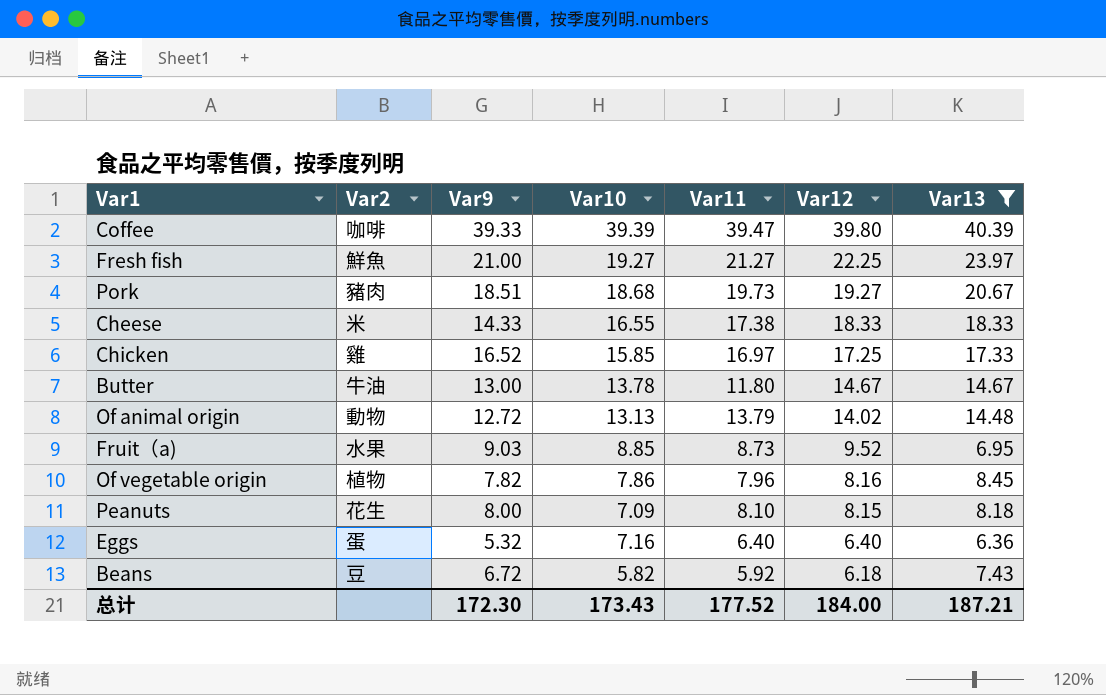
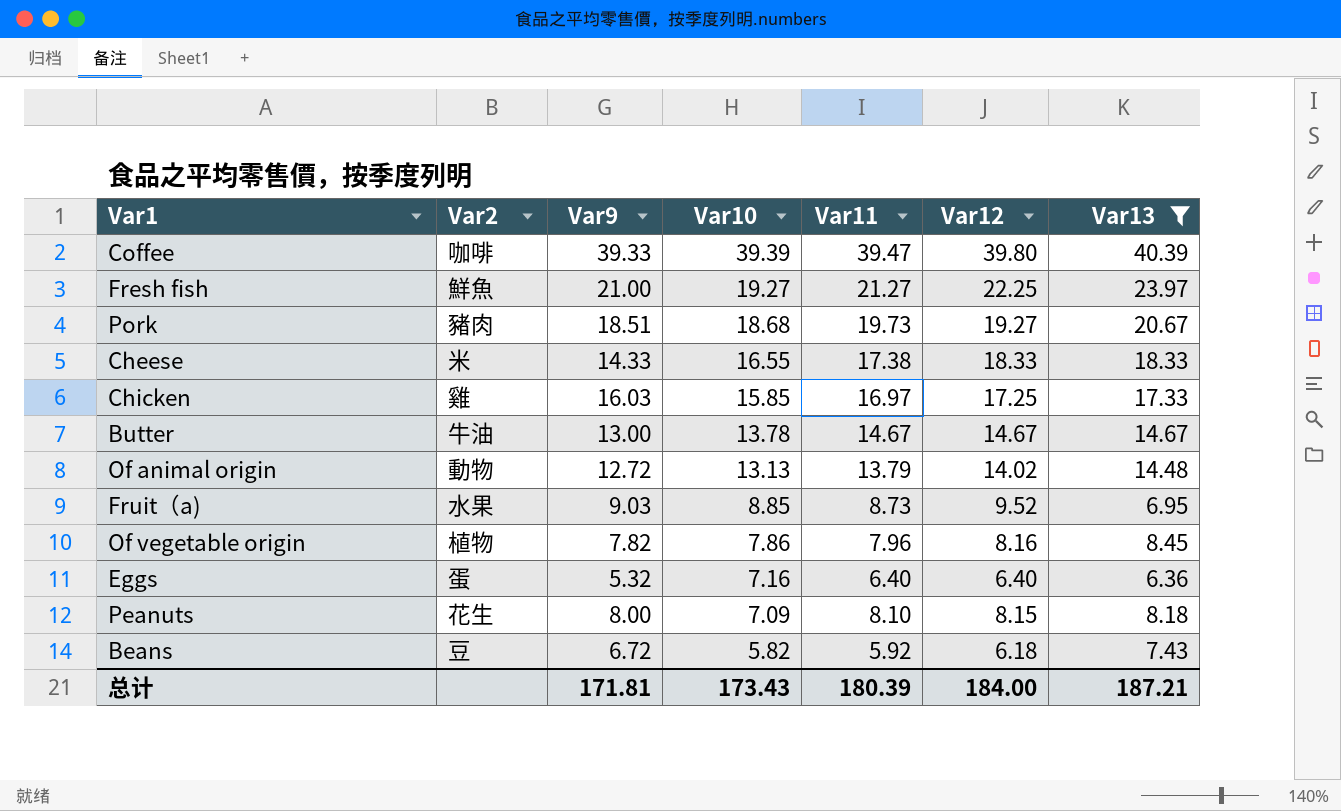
row order: Var12 descending -> Var10 descending
Chicken | Var9: 16.52 -> 16.03
Butter | Var11: 11.80 -> 14.67
总计 | Var9: 172.30 -> 171.81
总计 | Var11: 177.52 -> 180.39

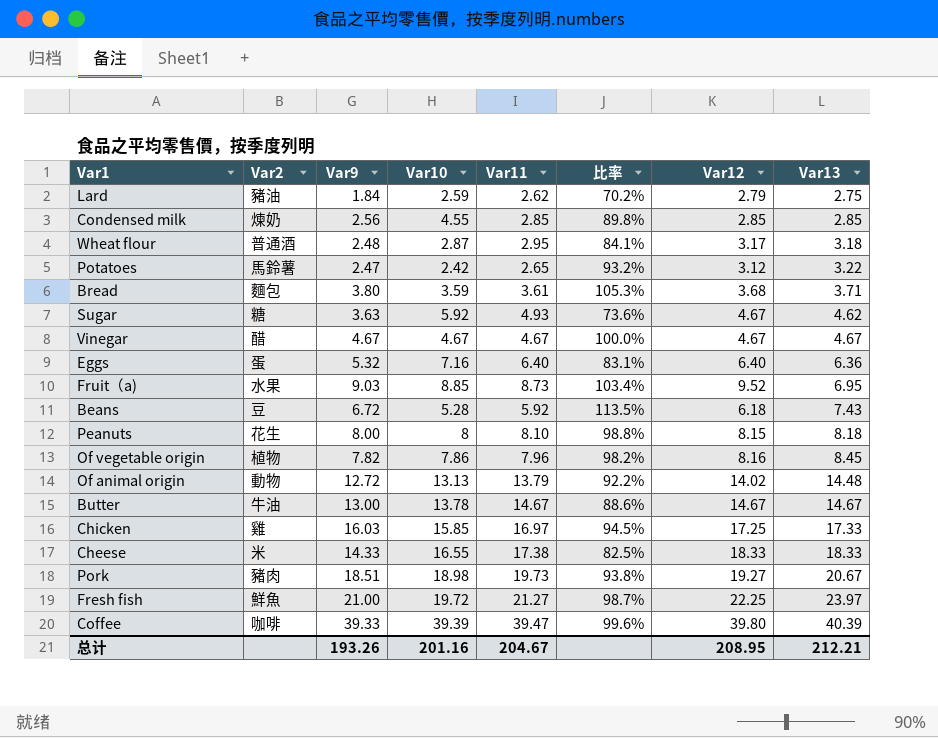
filter: Var13 >= 6.36 -> none
row order: Var10 descending -> Var13 ascending
column 比率 | formula: none -> [Var9] / [Var11]
Beans | Var10: 5.82 -> 5.28
Peanuts | Var10: 7.09 -> 8
Pork | Var10: 18.68 -> 18.98
Fresh fish | Var10: 19.27 -> 19.72
总计 | Var9: 171.81 -> 193.26
总计 | Var10: 173.43 -> 201.16
总计 | Var11: 180.39 -> 204.67
总计 | Var12: 184.00 -> 208.95
总计 | Var13: 187.21 -> 212.21

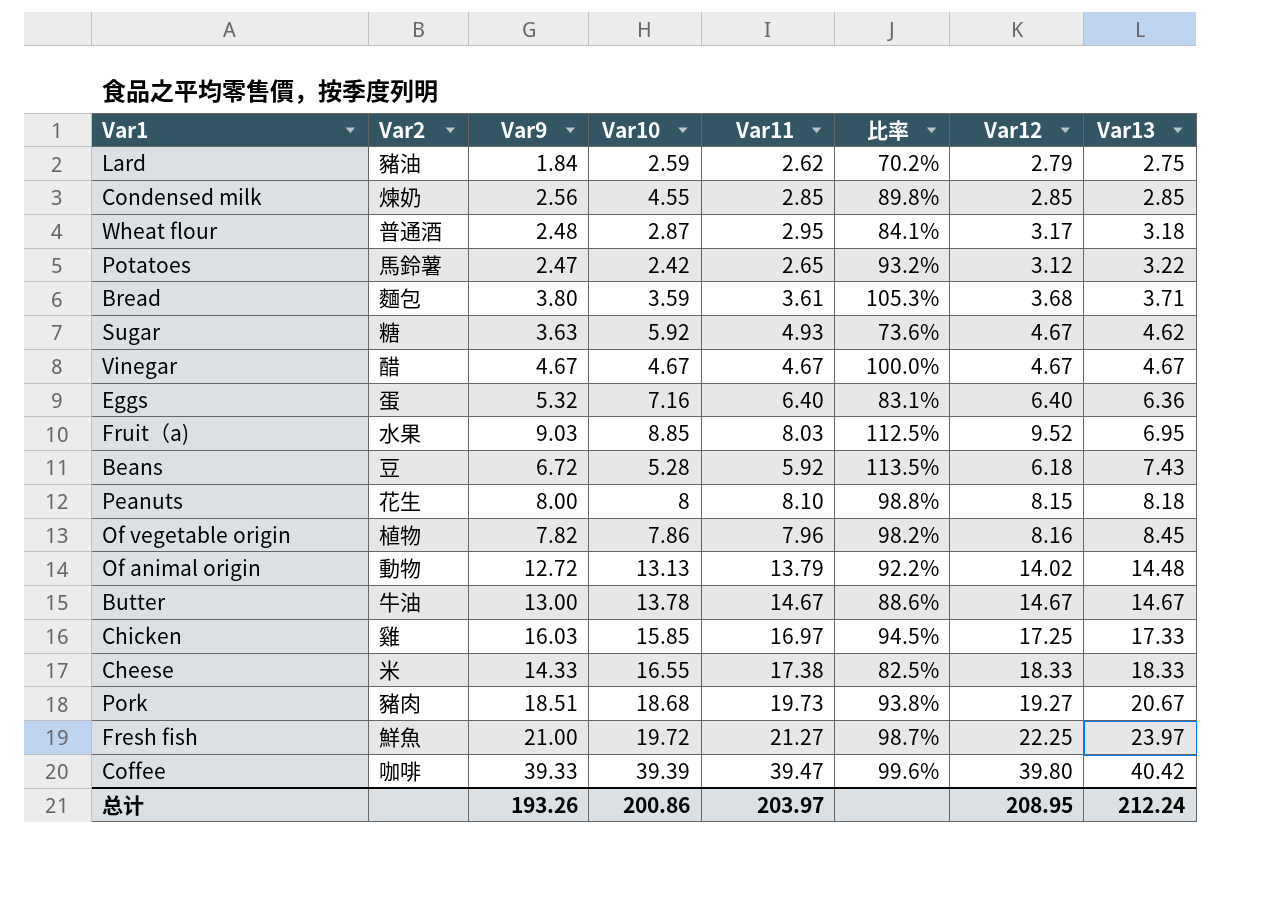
Fruit（a) | Var11: 8.73 -> 8.03
Fruit（a) | 比率: 103.4% -> 112.5%
Pork | Var10: 18.98 -> 18.68
Coffee | Var13: 40.39 -> 40.42
总计 | Var10: 201.16 -> 200.86
总计 | Var11: 204.67 -> 203.97
总计 | Var13: 212.21 -> 212.24

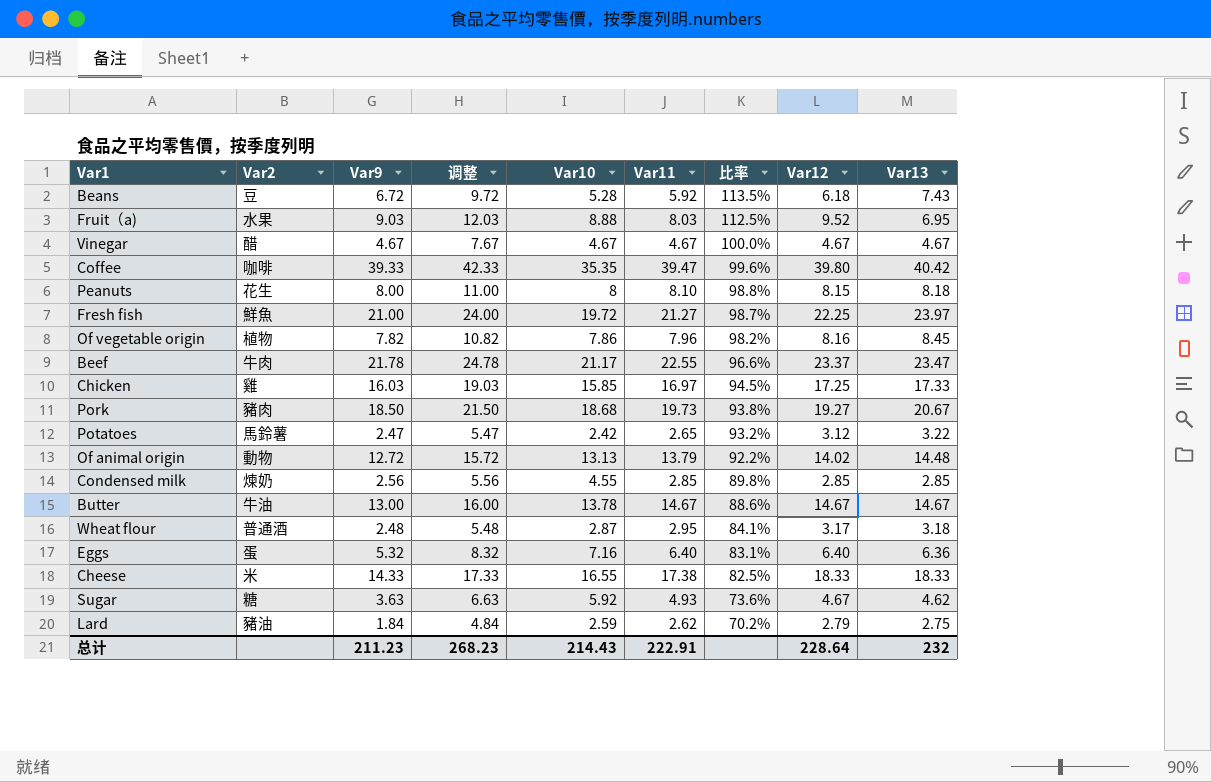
row order: Var13 ascending -> 比率 descending
column 调整 | formula: none -> [Var9] + 3
row Bread: 麵包 | 3.80 | 3.59 | 3.61 | 105.3% | 3.68 | 3.71 -> none
Fruit（a) | Var10: 8.85 -> 8.88
Coffee | Var10: 39.39 -> 35.35
row Beef: none -> 牛肉 | 21.78 | 24.78 | 21.17 | 22.55 | 96.6% | 23.37 | 23.47
Pork | Var9: 18.51 -> 18.50
总计 | Var9: 193.26 -> 211.23
总计 | Var10: 200.86 -> 214.43
总计 | Var11: 203.97 -> 222.91
总计 | Var12: 208.95 -> 228.64
总计 | Var13: 212.24 -> 232

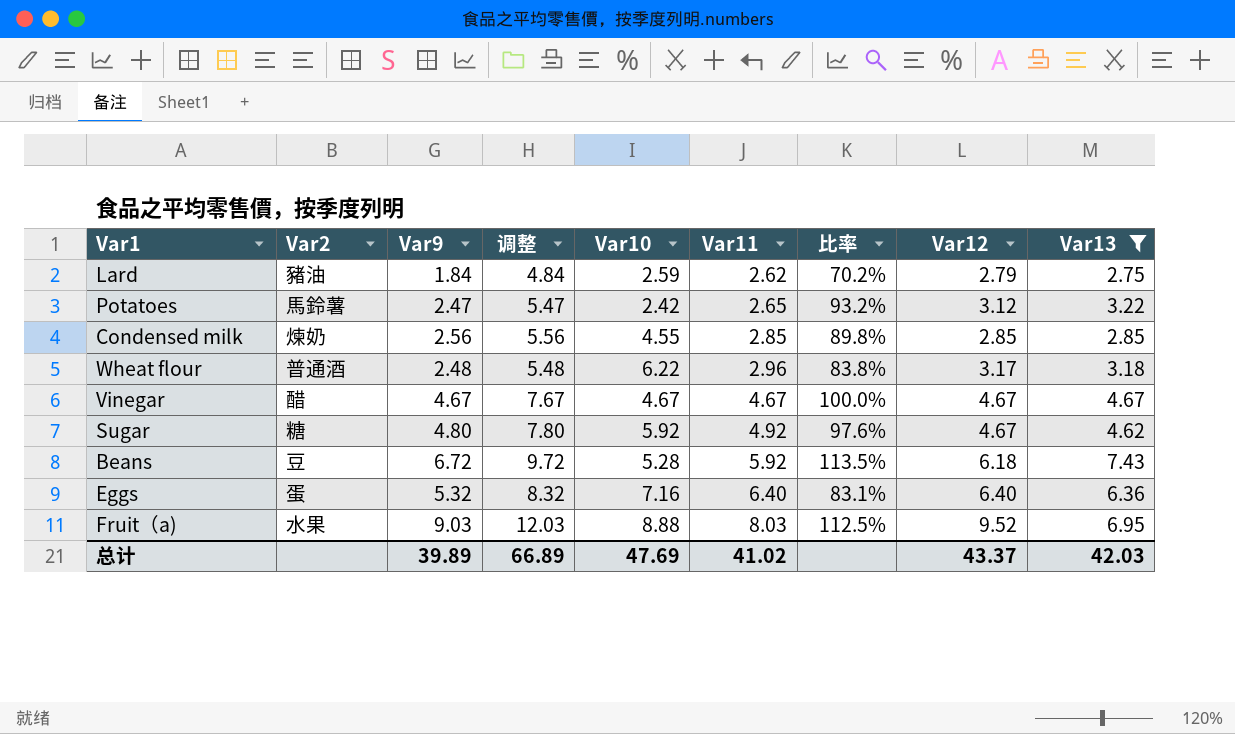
filter: none -> Var13 <= 7.43
row order: 比率 descending -> Var11 ascending
Wheat flour | Var10: 2.87 -> 6.22
Wheat flour | Var11: 2.95 -> 2.96
Wheat flour | 比率: 84.1% -> 83.8%
Sugar | Var9: 3.63 -> 4.80
Sugar | 调整: 6.63 -> 7.80
Sugar | Var11: 4.93 -> 4.92
Sugar | 比率: 73.6% -> 97.6%
总计 | Var9: 211.23 -> 39.89
总计 | 调整: 268.23 -> 66.89
总计 | Var10: 214.43 -> 47.69
总计 | Var11: 222.91 -> 41.02
总计 | Var12: 228.64 -> 43.37
总计 | Var13: 232 -> 42.03

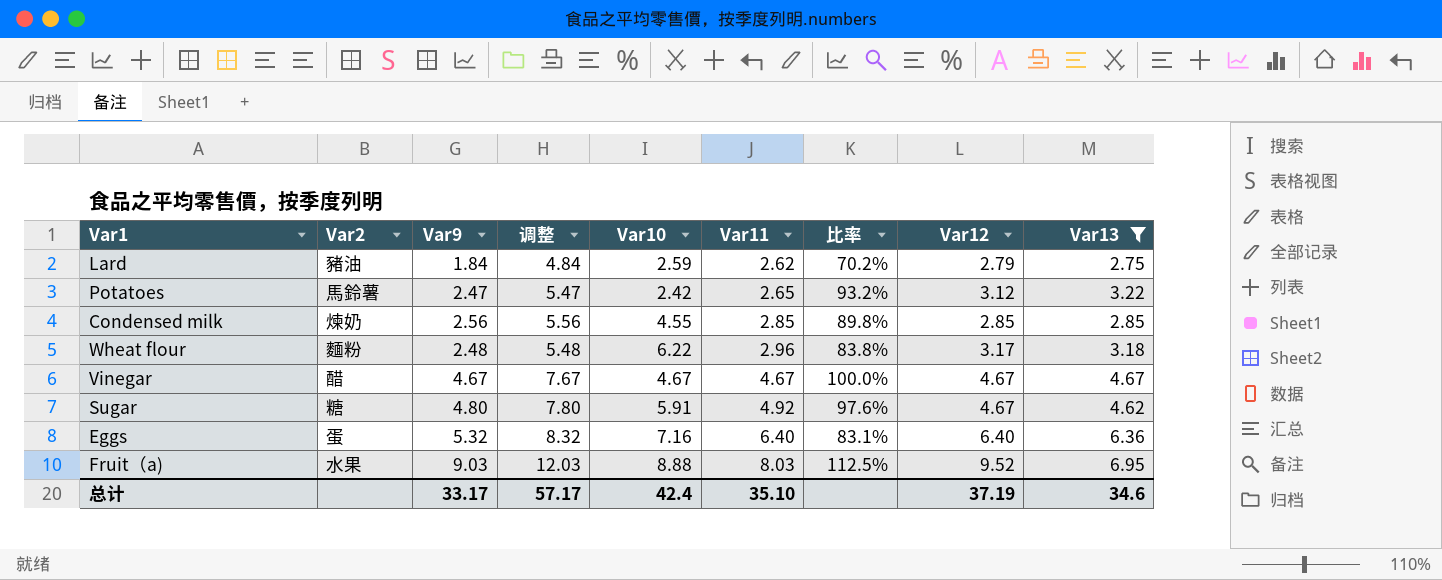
row Beans: 豆 | 6.72 | 9.72 | 5.28 | 5.92 | 113.5% | 6.18 | 7.43 -> none
Wheat flour | Var2: 普通酒 -> 麵粉
Sugar | Var10: 5.92 -> 5.91
总计 | Var9: 39.89 -> 33.17
总计 | 调整: 66.89 -> 57.17
总计 | Var10: 47.69 -> 42.4
总计 | Var11: 41.02 -> 35.10
总计 | Var12: 43.37 -> 37.19
总计 | Var13: 42.03 -> 34.6

